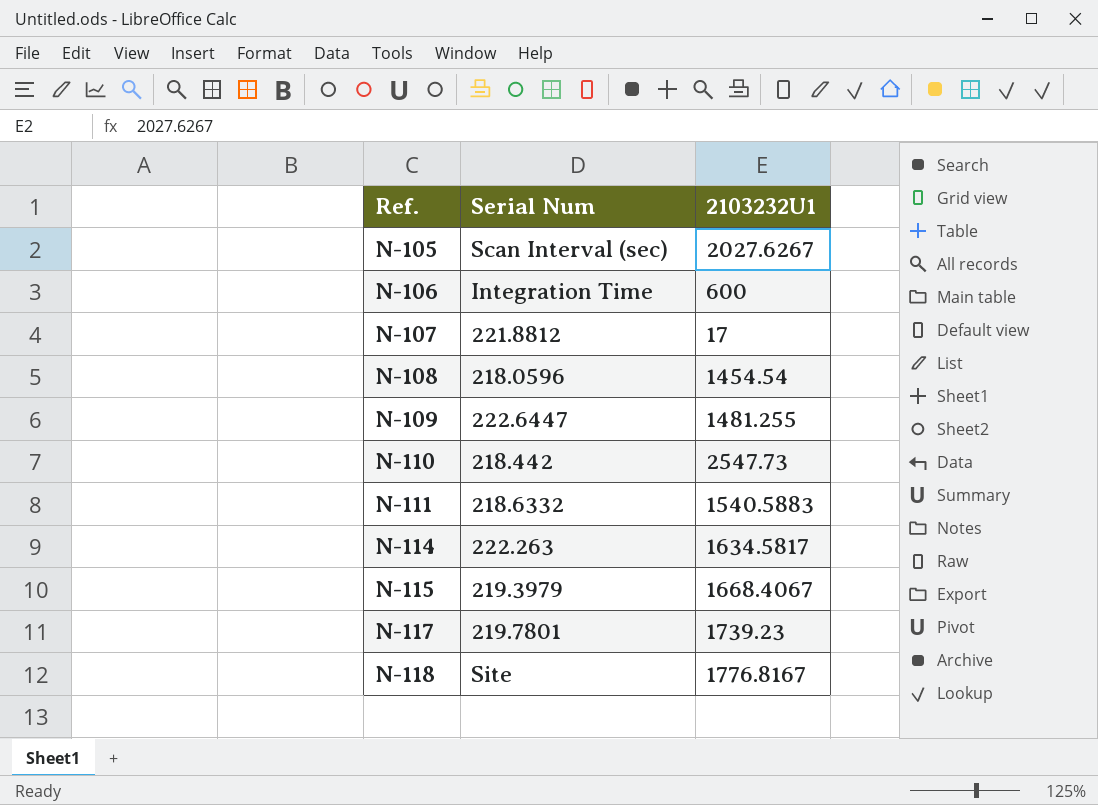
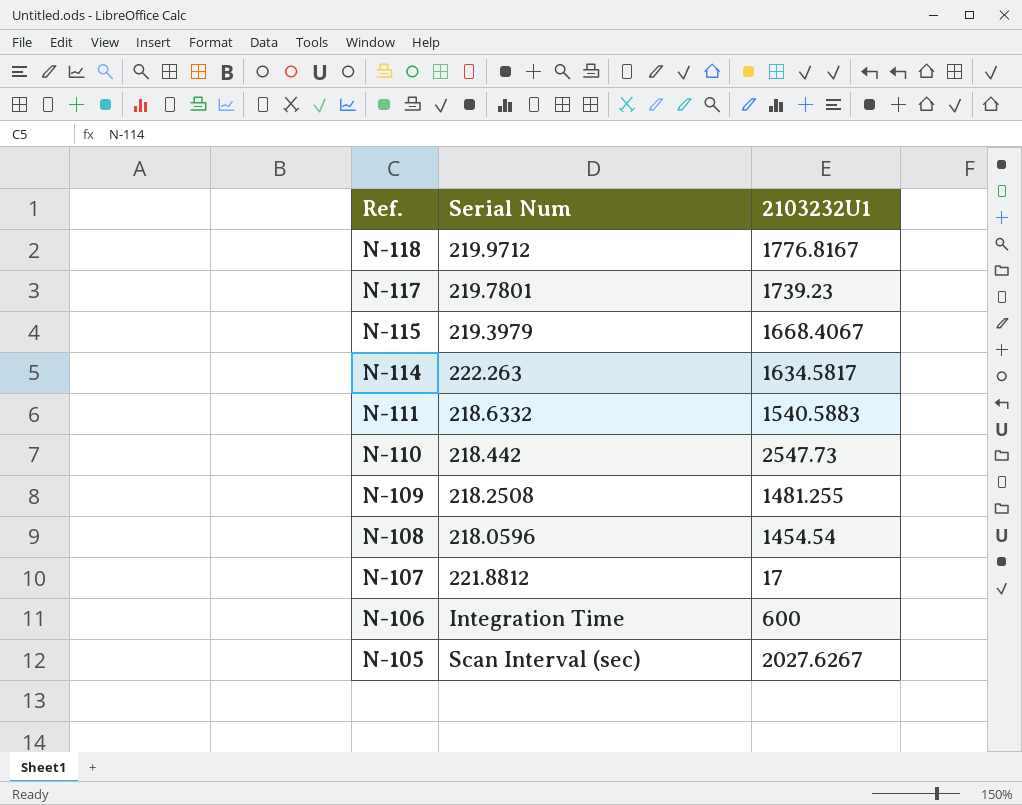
row order: Ref. ascending -> Ref. descending
N-118 | Serial Num: Site -> 219.9712
N-109 | Serial Num: 222.6447 -> 218.2508

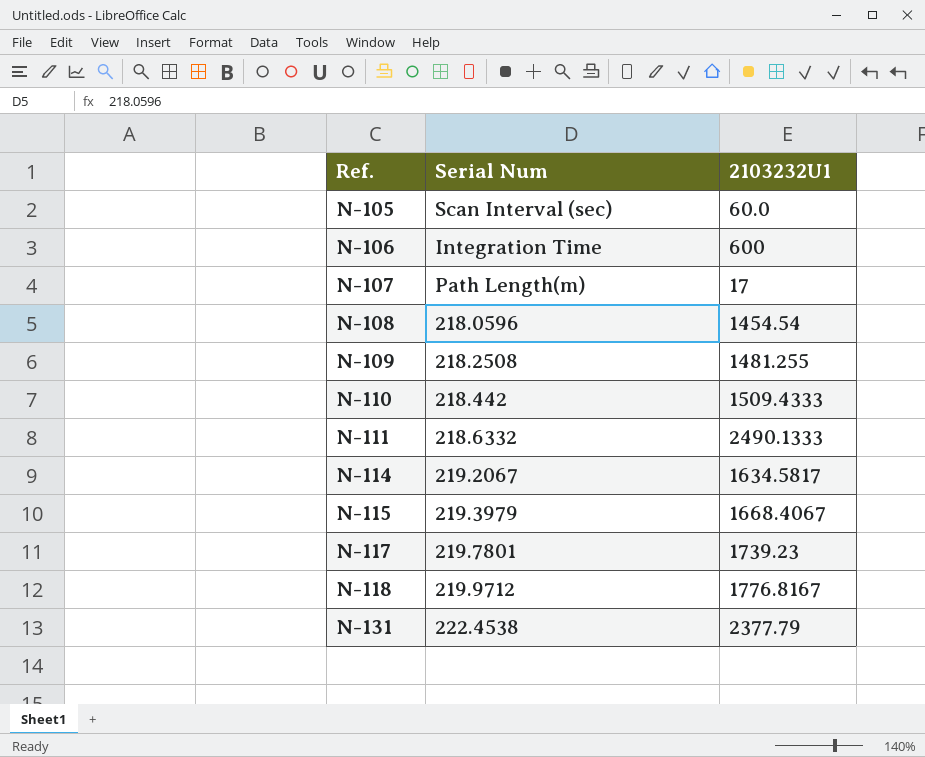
row order: Ref. descending -> Ref. ascending
N-105 | 2103232U1: 2027.6267 -> 60.0
N-107 | Serial Num: 221.8812 -> Path Length(m)
N-110 | 2103232U1: 2547.73 -> 1509.4333
N-111 | 2103232U1: 1540.5883 -> 2490.1333
N-114 | Serial Num: 222.263 -> 219.2067
row N-131: none -> 222.4538 | 2377.79

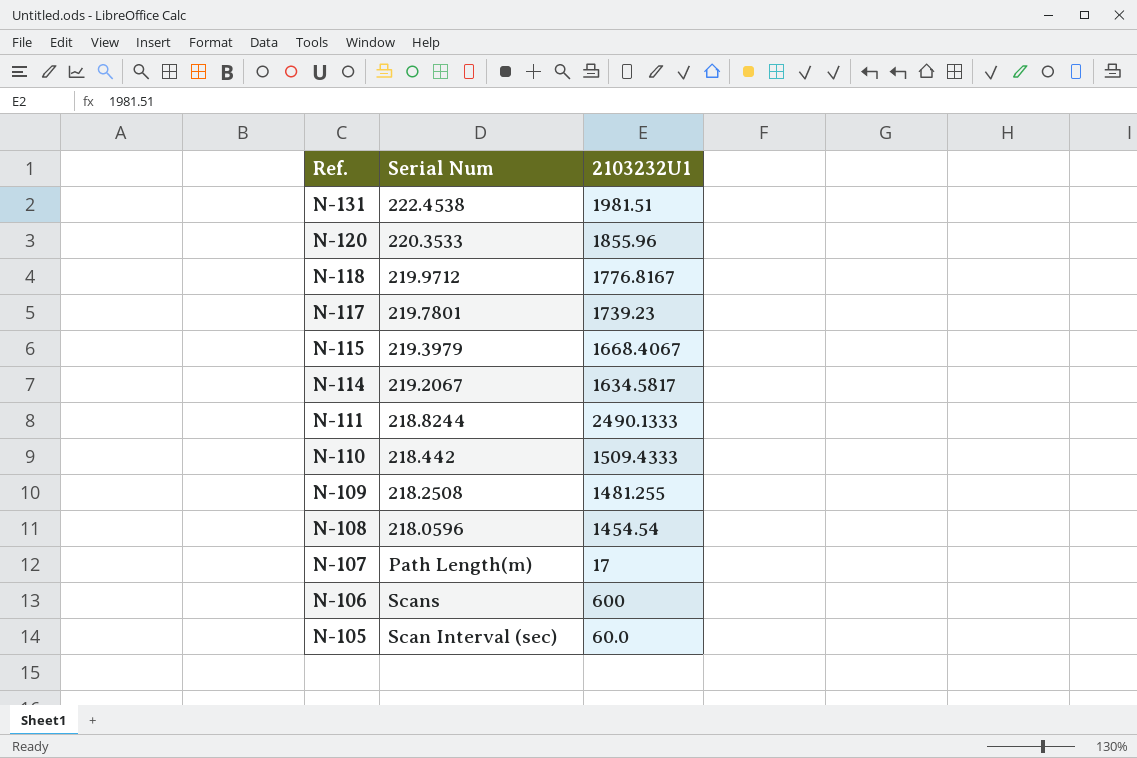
row order: Ref. ascending -> Ref. descending
N-131 | 2103232U1: 2377.79 -> 1981.51
row N-120: none -> 220.3533 | 1855.96
N-111 | Serial Num: 218.6332 -> 218.8244
N-106 | Serial Num: Integration Time -> Scans

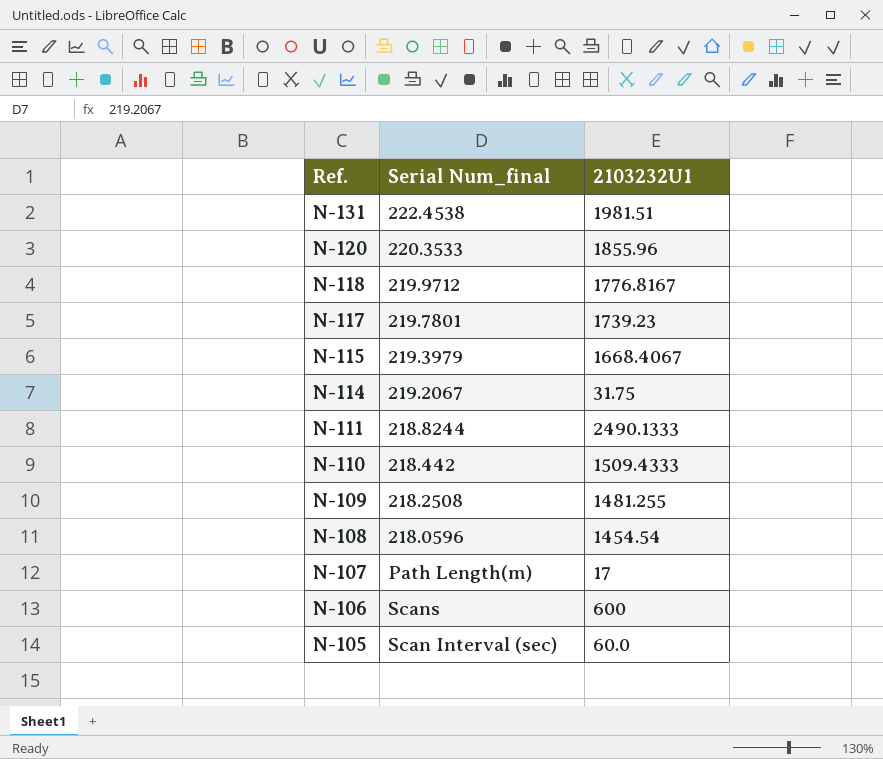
column name: Serial Num -> Serial Num_final
N-114 | 2103232U1: 1634.5817 -> 31.75

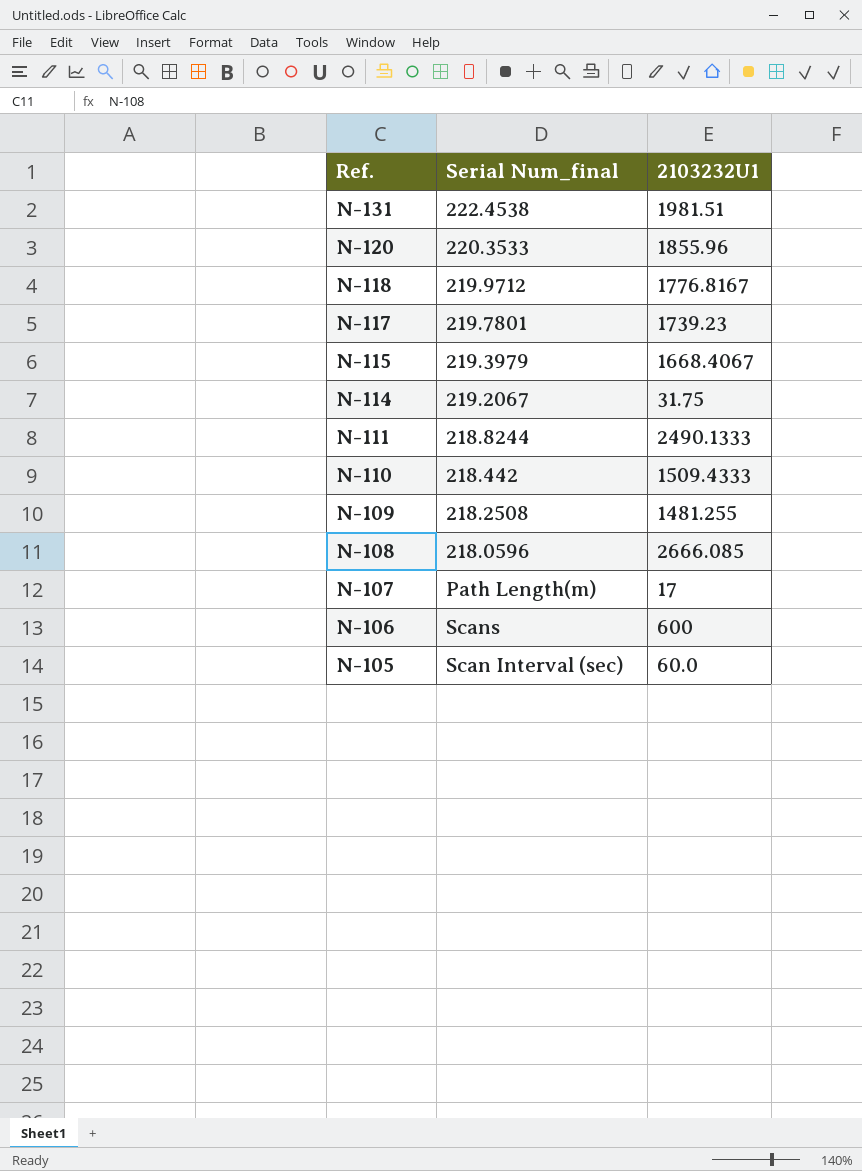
N-108 | 2103232U1: 1454.54 -> 2666.085

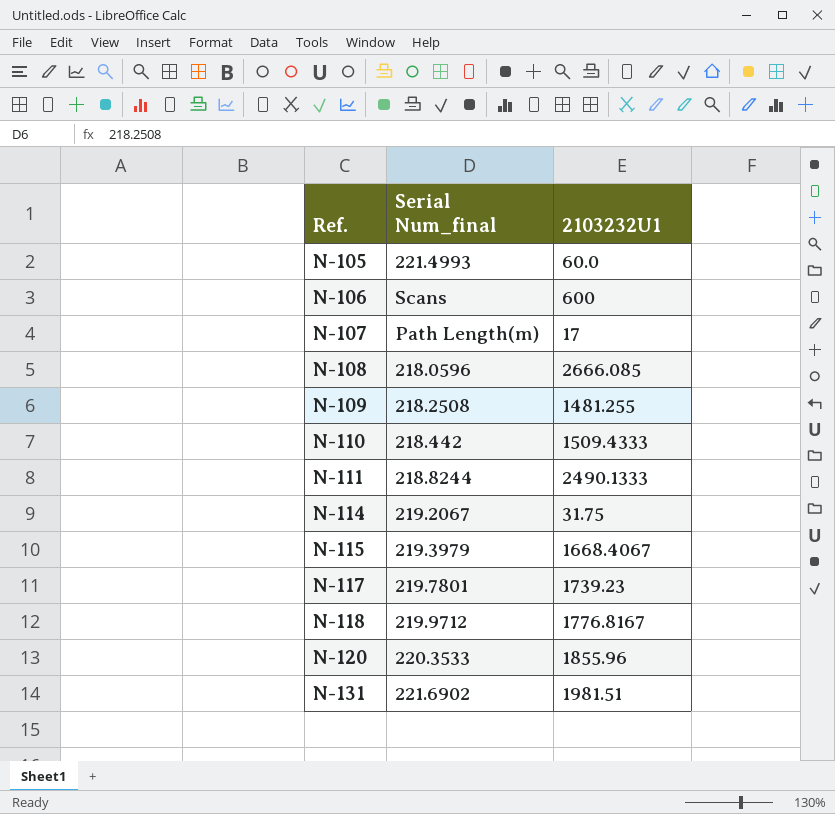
row order: Ref. descending -> Ref. ascending
N-105 | Serial Num_final: Scan Interval (sec) -> 221.4993
N-131 | Serial Num_final: 222.4538 -> 221.6902

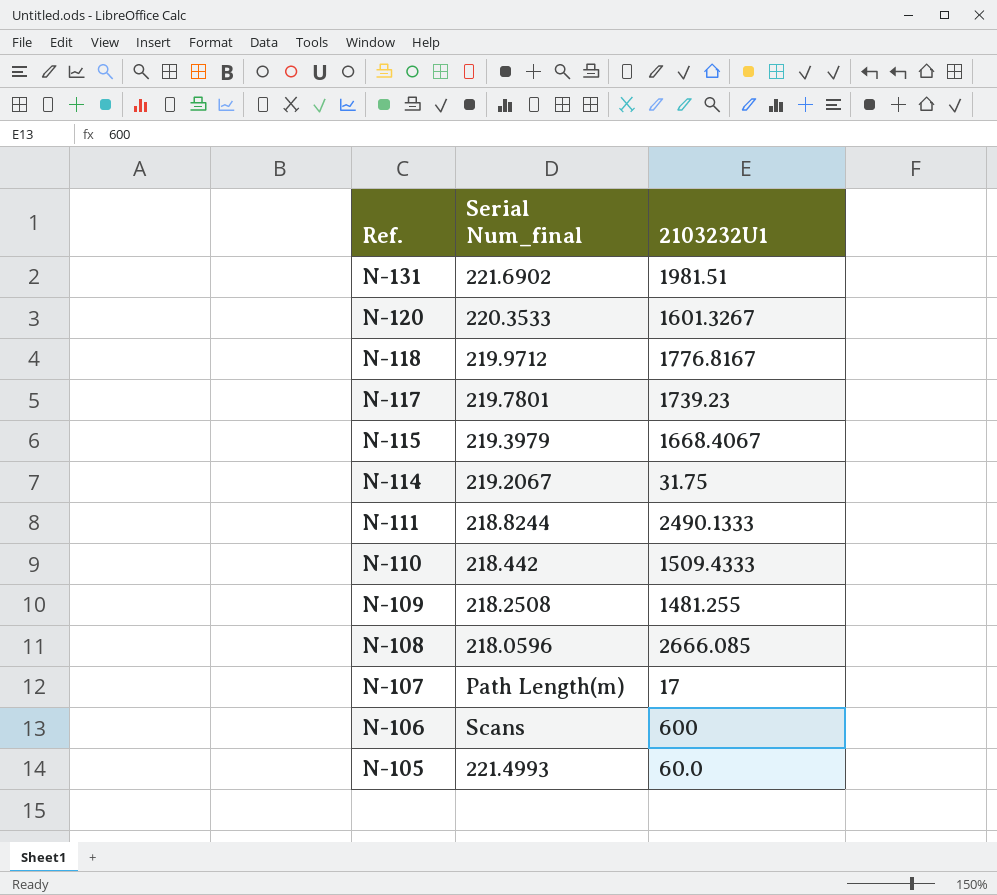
row order: Ref. ascending -> Ref. descending
N-120 | 2103232U1: 1855.96 -> 1601.3267

